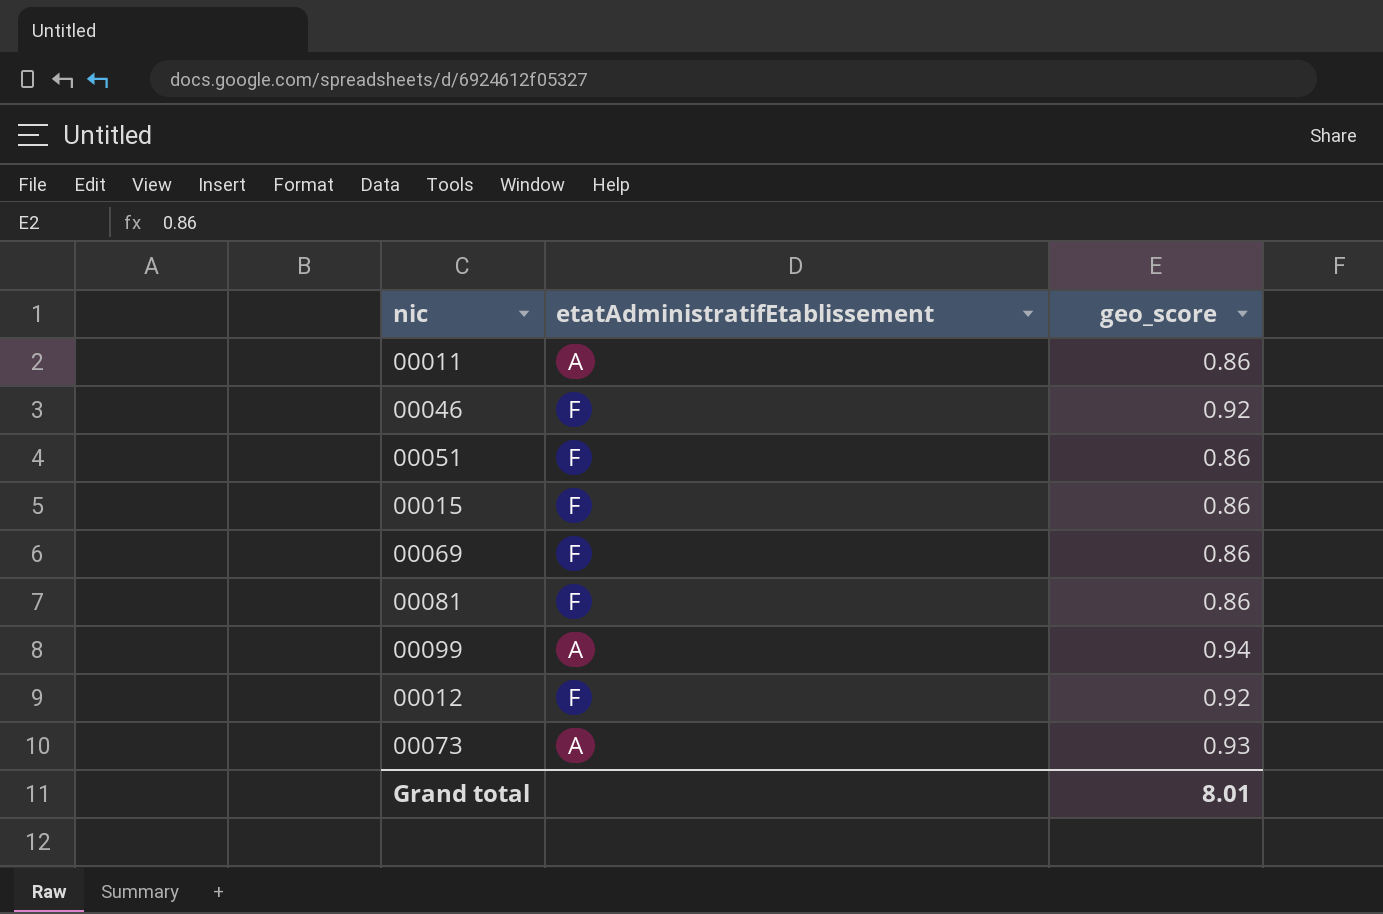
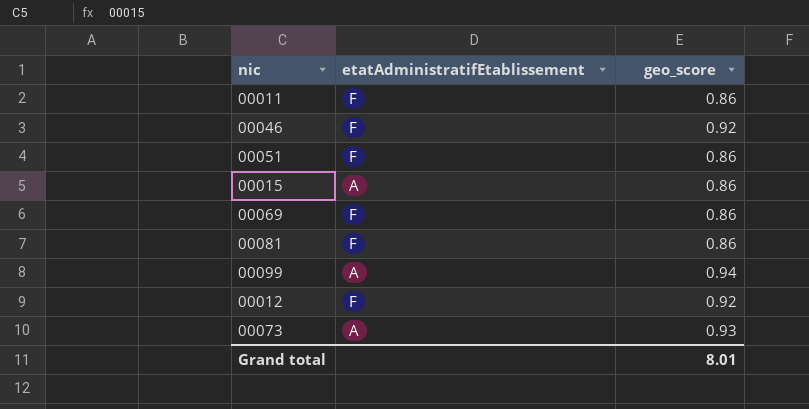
00011 | etatAdministratifEtablissement: A -> F
00015 | etatAdministratifEtablissement: F -> A

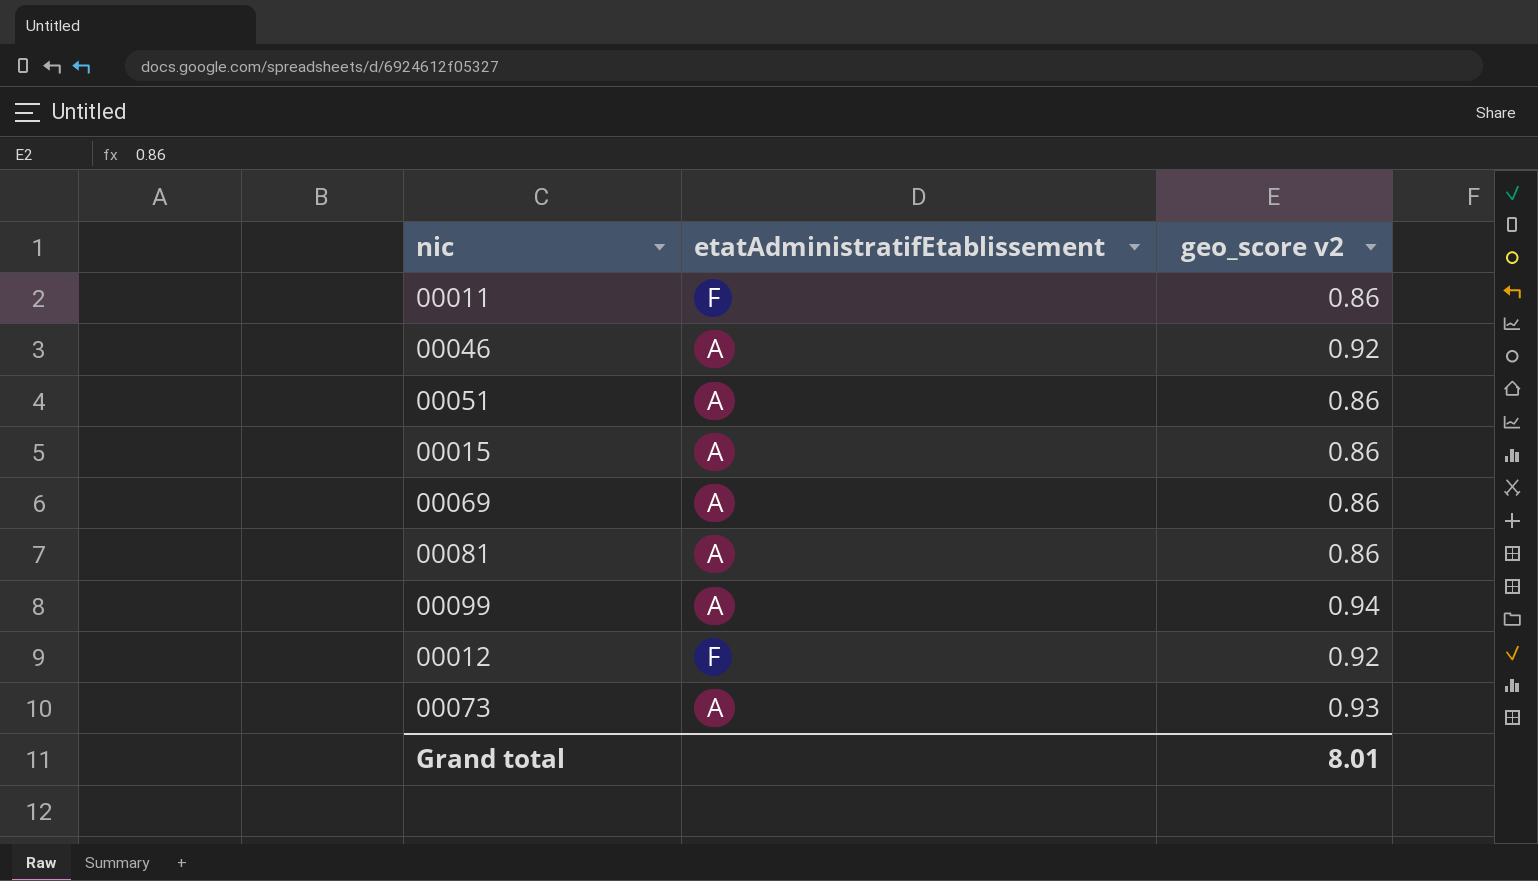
column name: geo_score -> geo_score v2
00046 | etatAdministratifEtablissement: F -> A
00051 | etatAdministratifEtablissement: F -> A
00069 | etatAdministratifEtablissement: F -> A
00081 | etatAdministratifEtablissement: F -> A

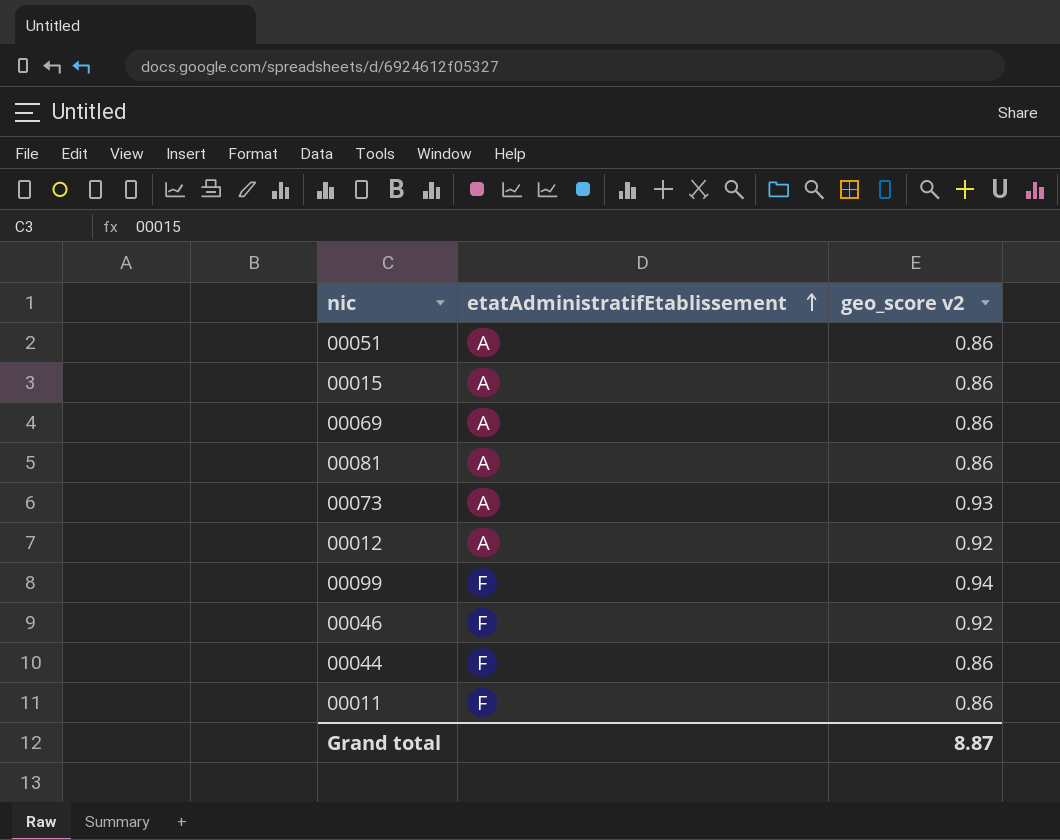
row order: none -> etatAdministratifEtablissement ascending
00012 | etatAdministratifEtablissement: F -> A
00099 | etatAdministratifEtablissement: A -> F
00046 | etatAdministratifEtablissement: A -> F
row 00044: none -> F | 0.86
Grand total | geo_score v2: 8.01 -> 8.87

